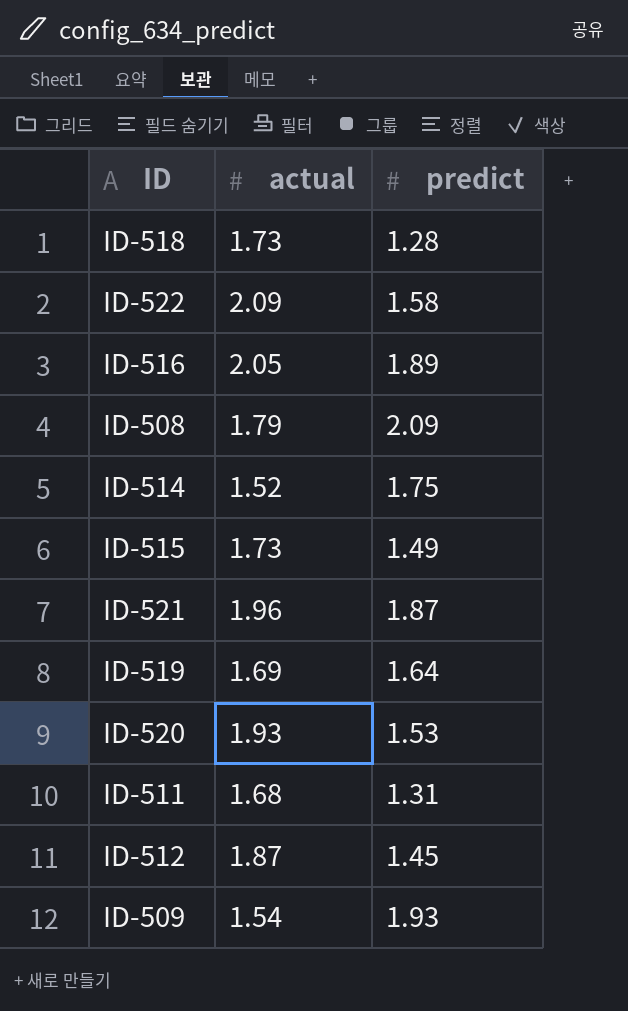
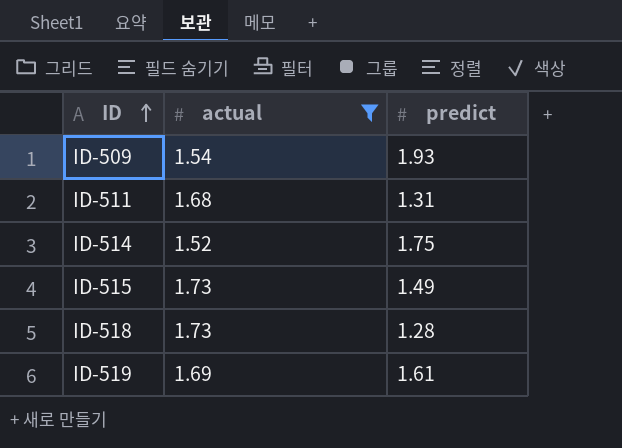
filter: none -> actual <= 1.73
row order: none -> ID ascending
ID-519 | predict: 1.64 -> 1.61

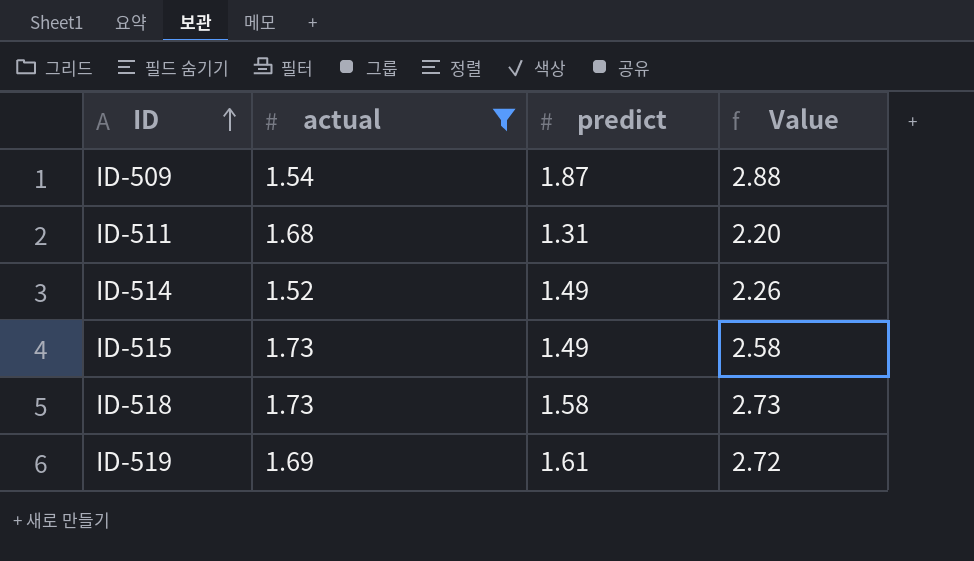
column Value | formula: none -> [actual] * [predict]
ID-509 | predict: 1.93 -> 1.87
ID-514 | predict: 1.75 -> 1.49
ID-518 | predict: 1.28 -> 1.58

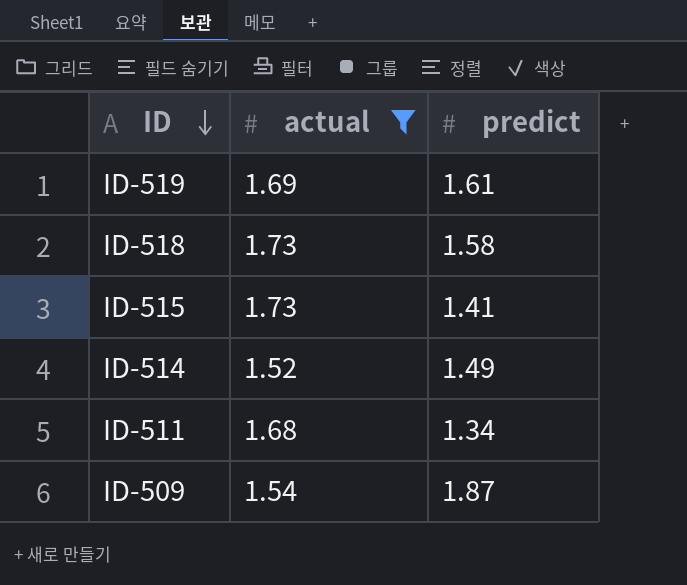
row order: ID ascending -> ID descending
column Value | formula: [actual] * [predict] -> none
ID-515 | predict: 1.49 -> 1.41
ID-511 | predict: 1.31 -> 1.34

